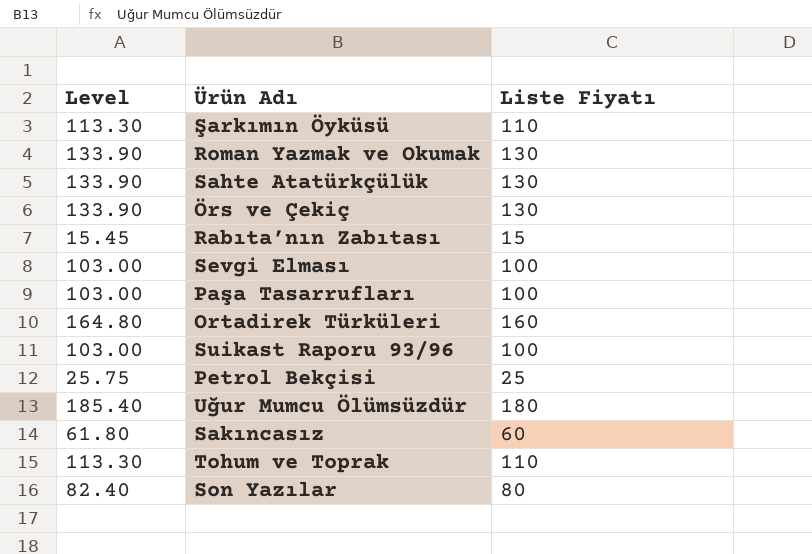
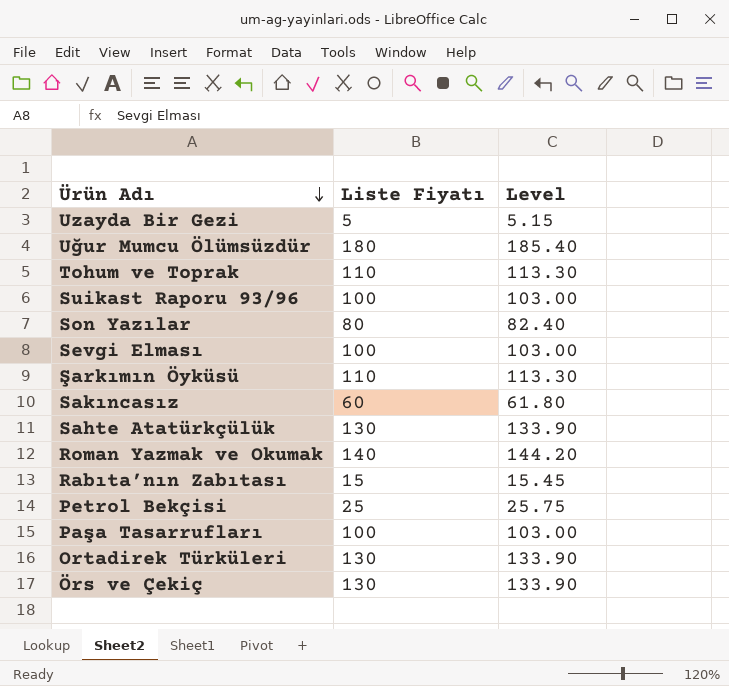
row order: none -> Ürün Adı descending
column Level | position: 1 -> 3
row Uzayda Bir Gezi: none -> 5 | 5.15
Roman Yazmak ve Okumak | Liste Fiyatı: 130 -> 140
Roman Yazmak ve Okumak | Level: 133.90 -> 144.20
Ortadirek Türküleri | Liste Fiyatı: 160 -> 130
Ortadirek Türküleri | Level: 164.80 -> 133.90

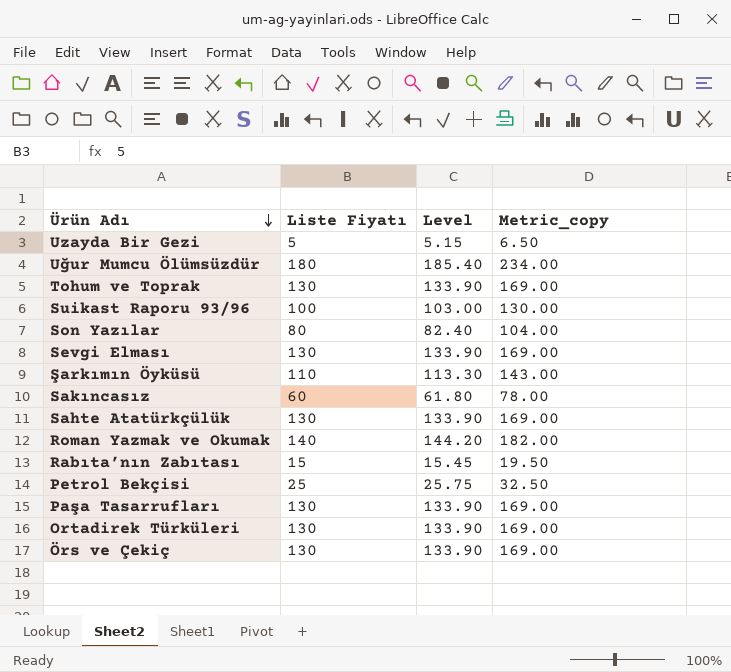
column Metric_copy | formula: none -> [Liste Fiyatı] * 1.3
Tohum ve Toprak | Liste Fiyatı: 110 -> 130
Tohum ve Toprak | Level: 113.30 -> 133.90
Sevgi Elması | Liste Fiyatı: 100 -> 130
Sevgi Elması | Level: 103.00 -> 133.90
Paşa Tasarrufları | Liste Fiyatı: 100 -> 130
Paşa Tasarrufları | Level: 103.00 -> 133.90

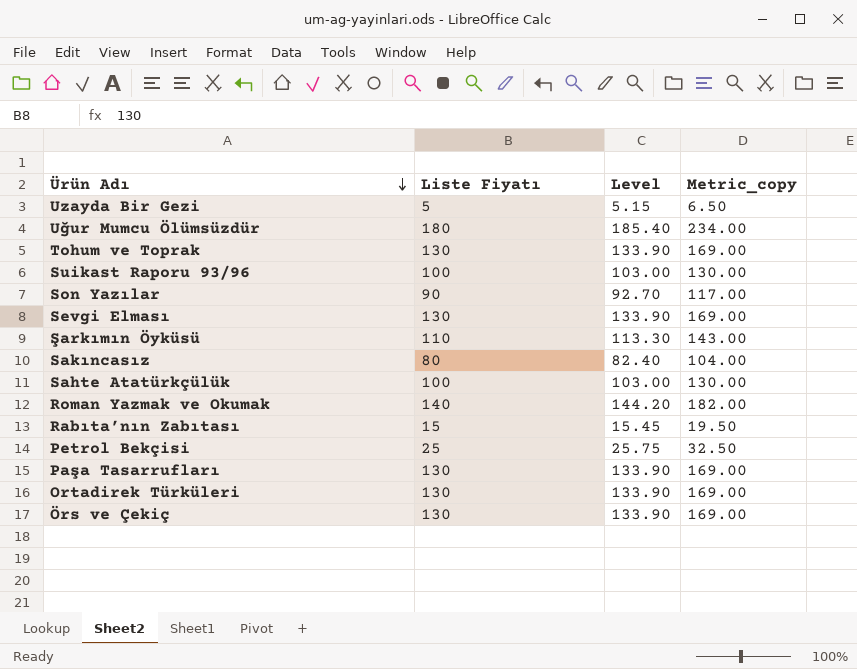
Son Yazılar | Liste Fiyatı: 80 -> 90
Son Yazılar | Level: 82.40 -> 92.70
Son Yazılar | Metric_copy: 104.00 -> 117.00
Sakıncasız | Liste Fiyatı: 60 -> 80
Sakıncasız | Level: 61.80 -> 82.40
Sakıncasız | Metric_copy: 78.00 -> 104.00
Sahte Atatürkçülük | Liste Fiyatı: 130 -> 100
Sahte Atatürkçülük | Level: 133.90 -> 103.00
Sahte Atatürkçülük | Metric_copy: 169.00 -> 130.00

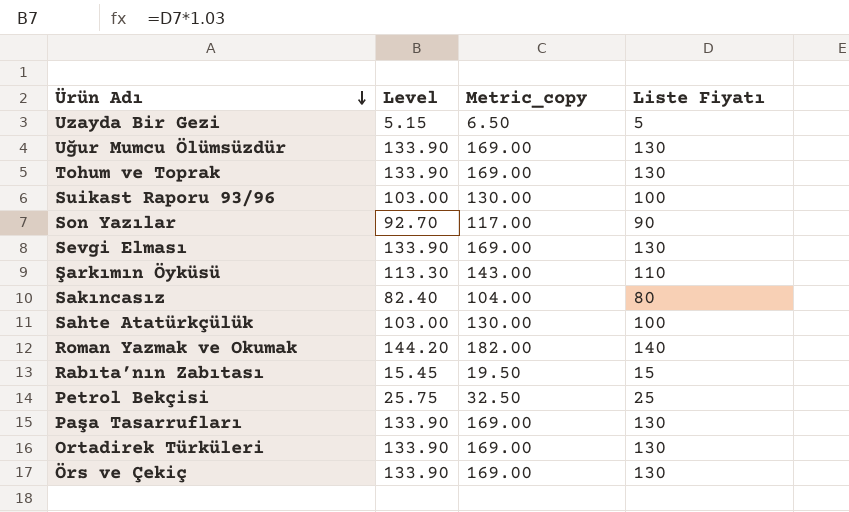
column Liste Fiyatı | position: 2 -> 4
Uğur Mumcu Ölümsüzdür | Level: 185.40 -> 133.90
Uğur Mumcu Ölümsüzdür | Metric_copy: 234.00 -> 169.00
Uğur Mumcu Ölümsüzdür | Liste Fiyatı: 180 -> 130

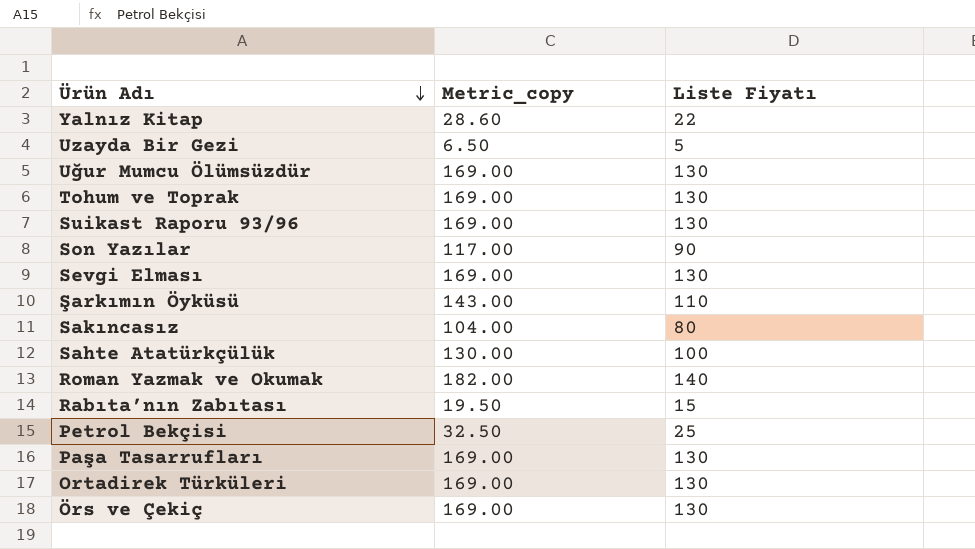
column Level | formula: [Liste Fiyatı] * 1.03 -> none
row Yalnız Kitap: none -> 28.60 | 22
Suikast Raporu 93/96 | Metric_copy: 130.00 -> 169.00
Suikast Raporu 93/96 | Liste Fiyatı: 100 -> 130

